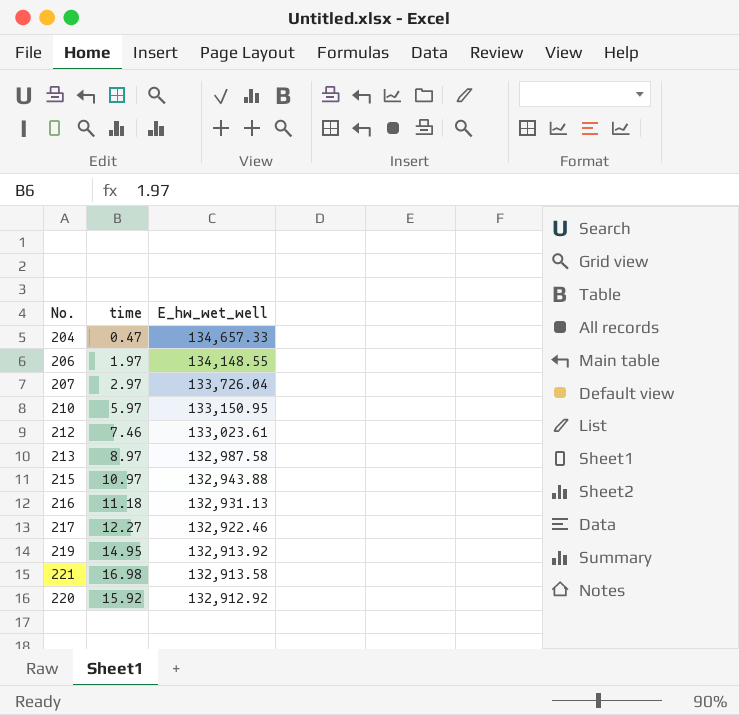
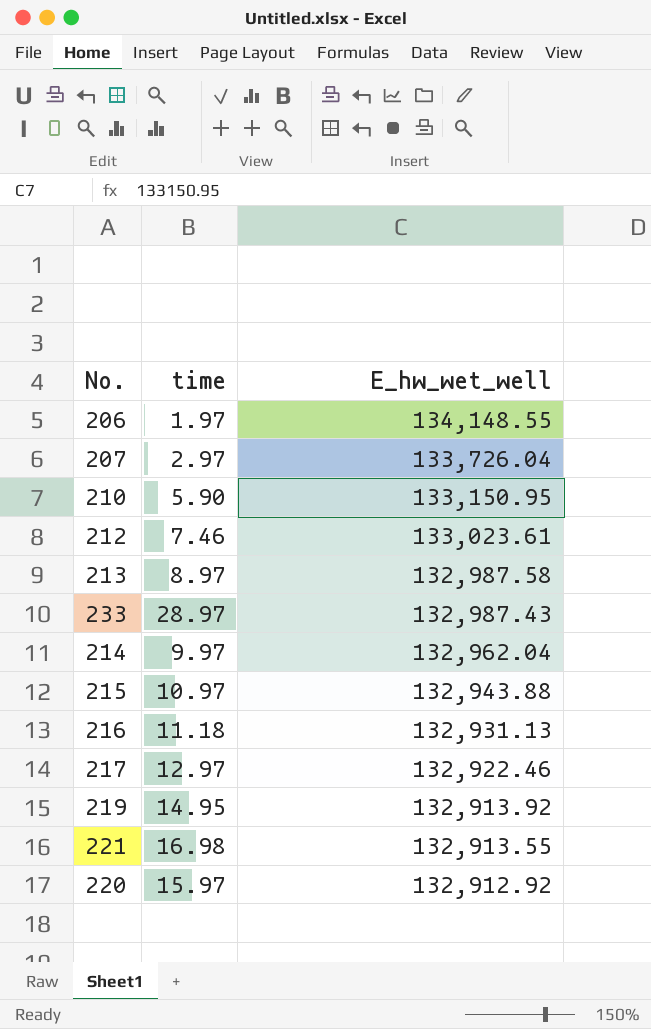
row 204: 0.47 | 134,657.33 -> none
210 | time: 5.97 -> 5.90
row 233: none -> 28.97 | 132,987.43
row 214: none -> 9.97 | 132,962.04
217 | time: 12.27 -> 12.97
221 | E_hw_wet_well: 132,913.58 -> 132,913.55
220 | time: 15.92 -> 15.97

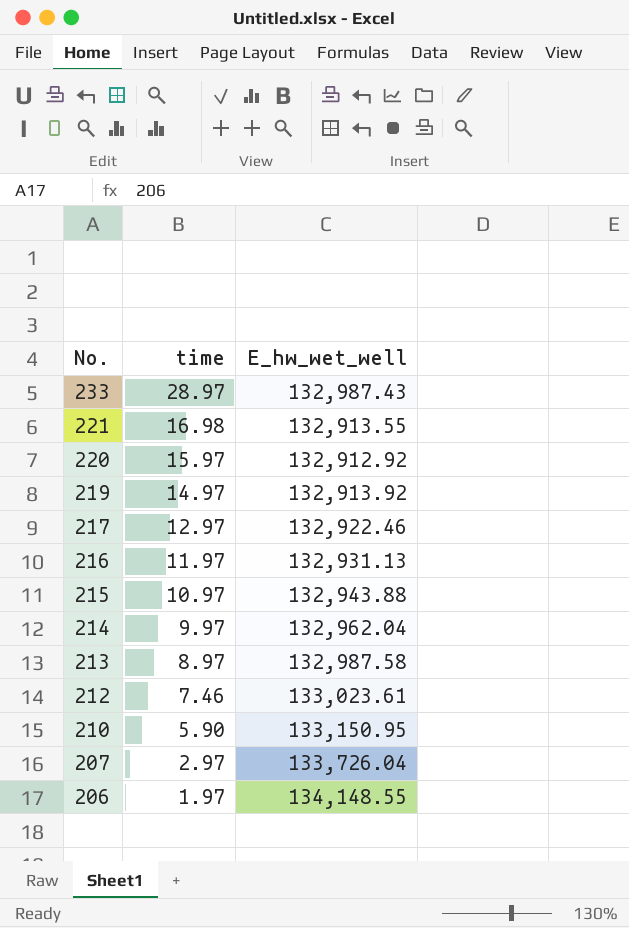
row order: E_hw_wet_well descending -> No. descending
219 | time: 14.95 -> 14.97
216 | time: 11.18 -> 11.97

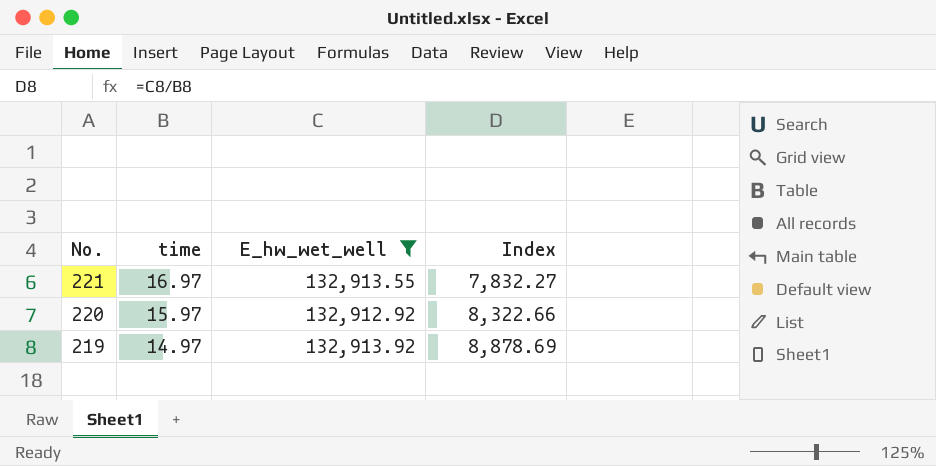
filter: none -> E_hw_wet_well <= 132,913.92
column Index | formula: none -> [E_hw_wet_well] / [time]
221 | time: 16.98 -> 16.97

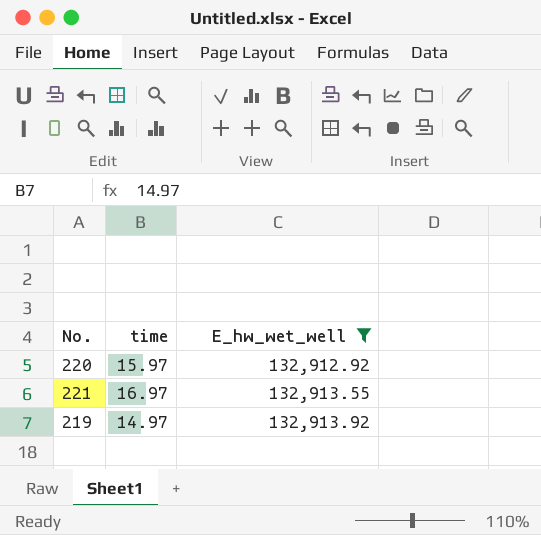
row order: No. descending -> E_hw_wet_well ascending
column Index | formula: [E_hw_wet_well] / [time] -> none

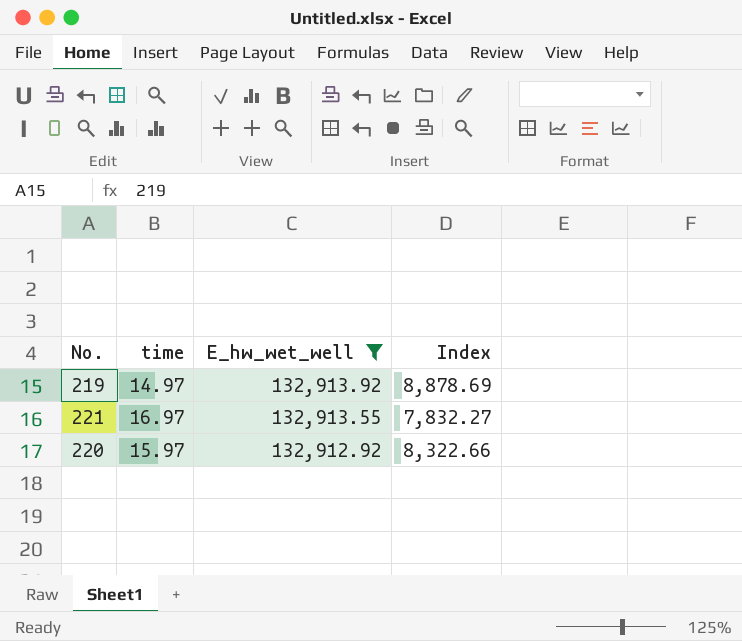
row order: E_hw_wet_well ascending -> E_hw_wet_well descending
column Index | formula: none -> [E_hw_wet_well] / [time]

